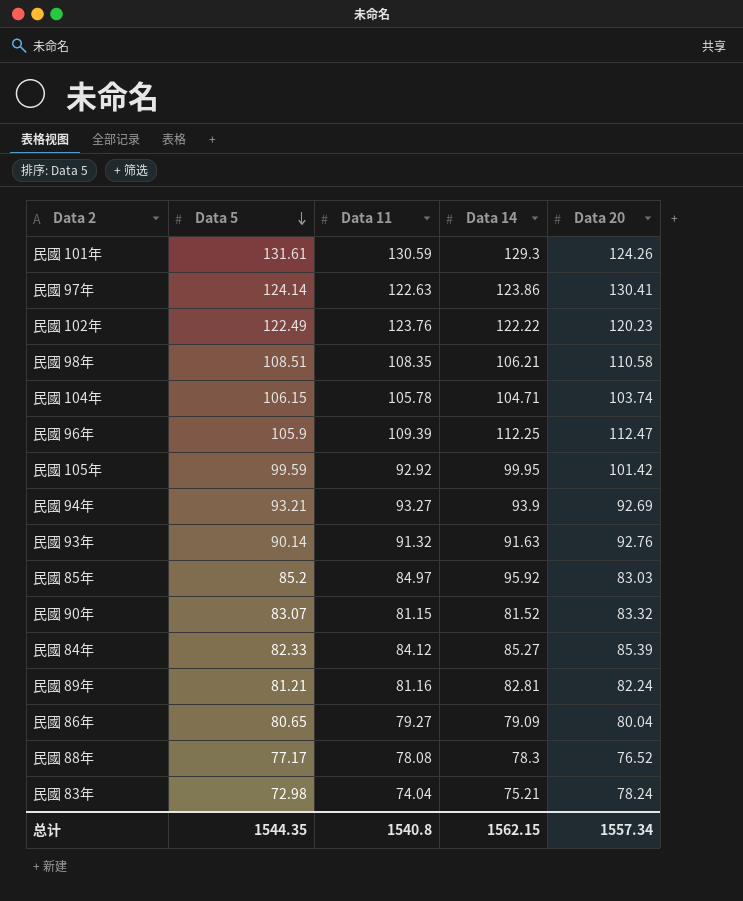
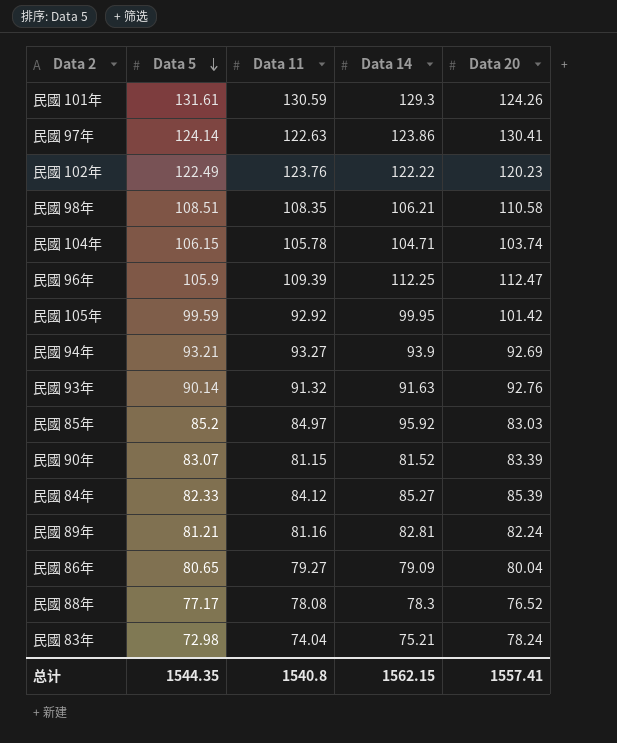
民國 90年 | Data 20: 83.32 -> 83.39
总计 | Data 20: 1557.34 -> 1557.41

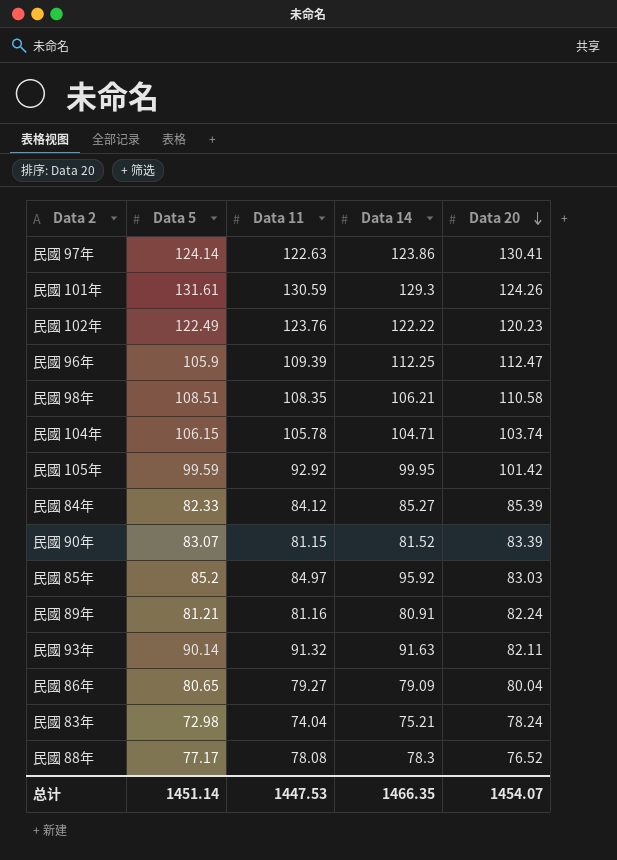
row order: Data 5 descending -> Data 20 descending
row 民國 94年: 93.21 | 93.27 | 93.9 | 92.69 -> none
民國 89年 | Data 14: 82.81 -> 80.91
民國 93年 | Data 20: 92.76 -> 82.11
总计 | Data 5: 1544.35 -> 1451.14
总计 | Data 11: 1540.8 -> 1447.53
总计 | Data 14: 1562.15 -> 1466.35
总计 | Data 20: 1557.41 -> 1454.07

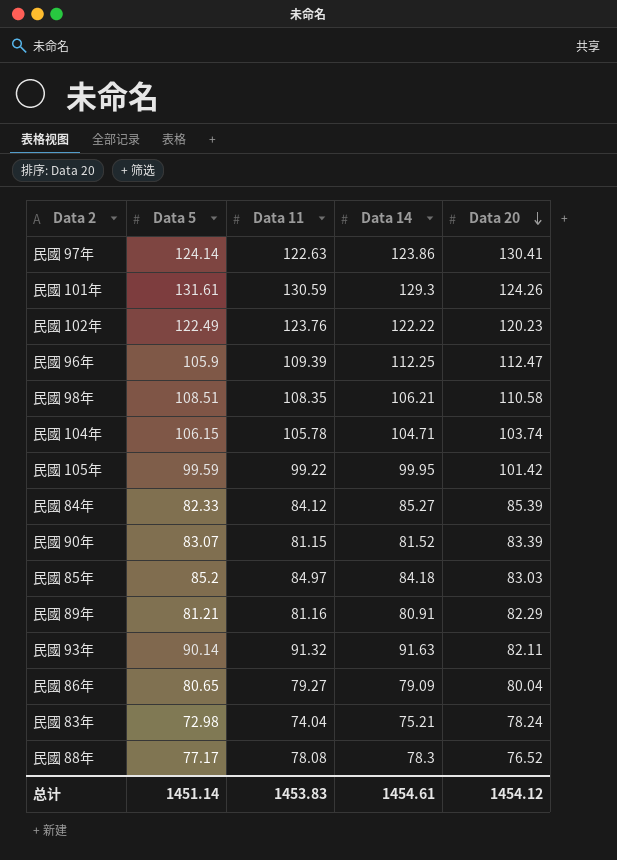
民國 105年 | Data 11: 92.92 -> 99.22
民國 85年 | Data 14: 95.92 -> 84.18
民國 89年 | Data 20: 82.24 -> 82.29
总计 | Data 11: 1447.53 -> 1453.83
总计 | Data 14: 1466.35 -> 1454.61
总计 | Data 20: 1454.07 -> 1454.12

